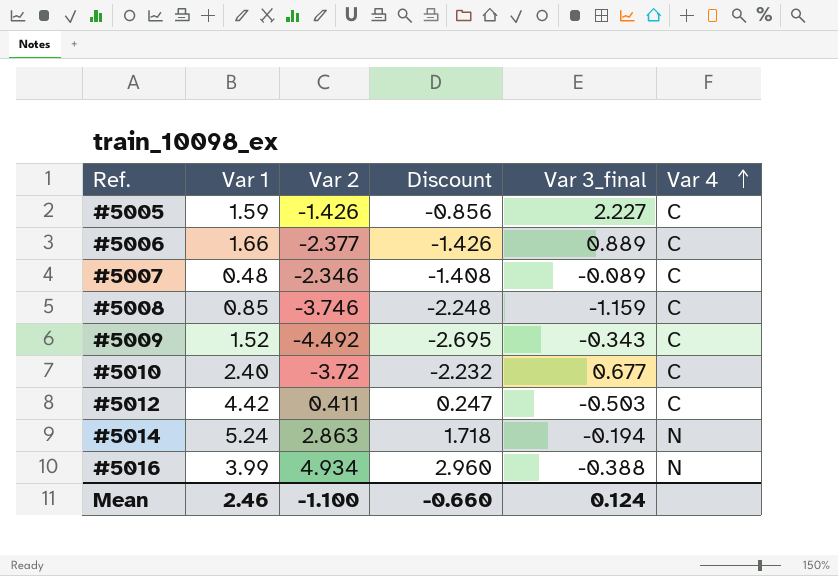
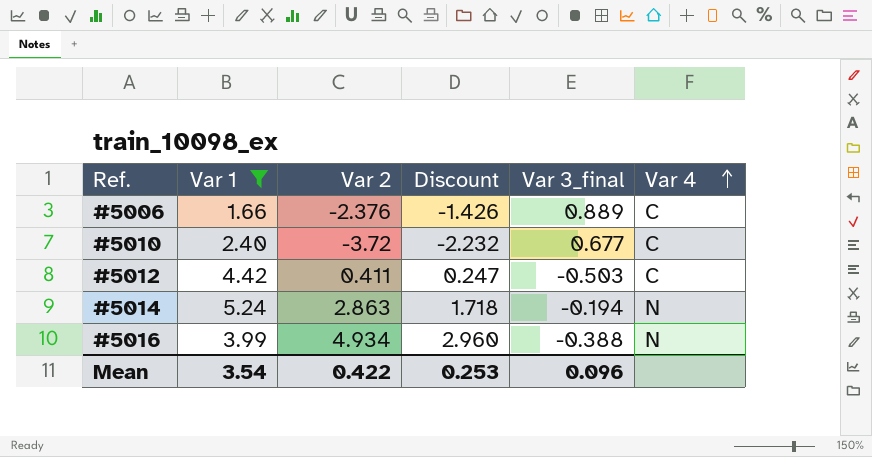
filter: none -> Var 1 >= 1.66
#5006 | Var 2: -2.377 -> -2.376
Mean | Var 1: 2.46 -> 3.54
Mean | Var 2: -1.100 -> 0.422
Mean | Discount: -0.660 -> 0.253
Mean | Var 3_final: 0.124 -> 0.096

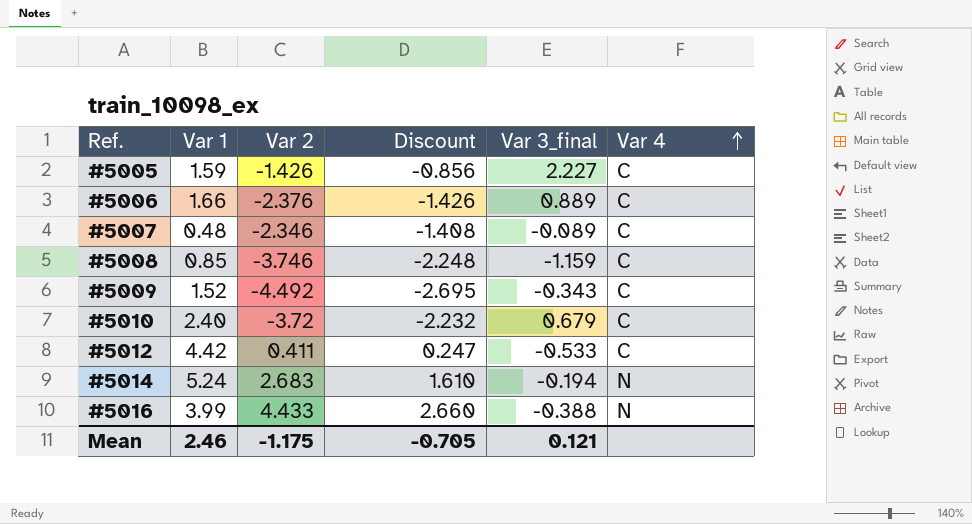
filter: Var 1 >= 1.66 -> none
#5010 | Var 3_final: 0.677 -> 0.679
#5012 | Var 3_final: -0.503 -> -0.533
#5014 | Var 2: 2.863 -> 2.683
#5014 | Discount: 1.718 -> 1.610
#5016 | Var 2: 4.934 -> 4.433
#5016 | Discount: 2.960 -> 2.660
Mean | Var 1: 3.54 -> 2.46
Mean | Var 2: 0.422 -> -1.175
Mean | Discount: 0.253 -> -0.705
Mean | Var 3_final: 0.096 -> 0.121

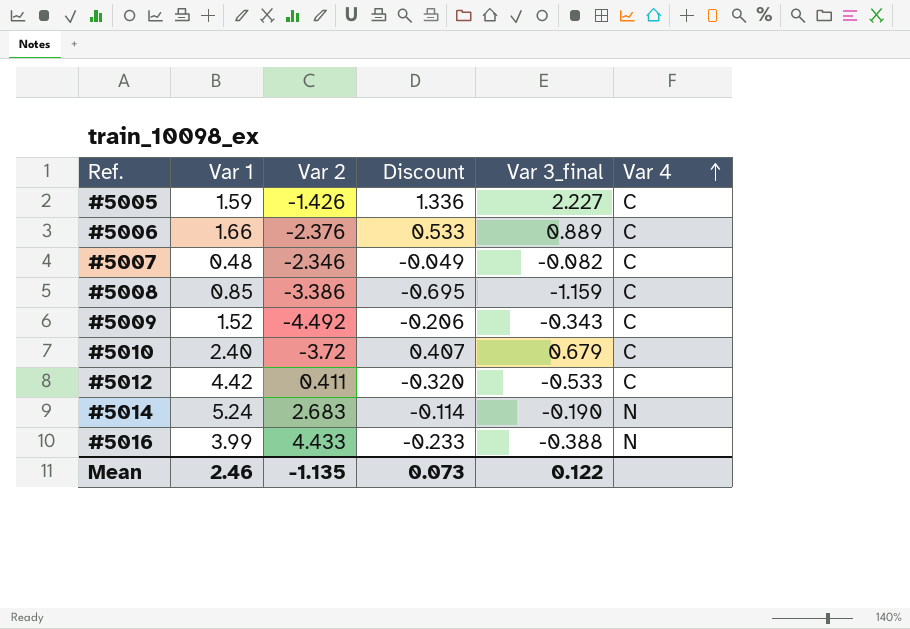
column Discount | formula: [Var 2] * 0.6 -> [Var 3_final] * 0.6
#5007 | Var 3_final: -0.089 -> -0.082
#5008 | Var 2: -3.746 -> -3.386
#5014 | Var 3_final: -0.194 -> -0.190
Mean | Var 2: -1.175 -> -1.135
Mean | Discount: -0.705 -> 0.073
Mean | Var 3_final: 0.121 -> 0.122

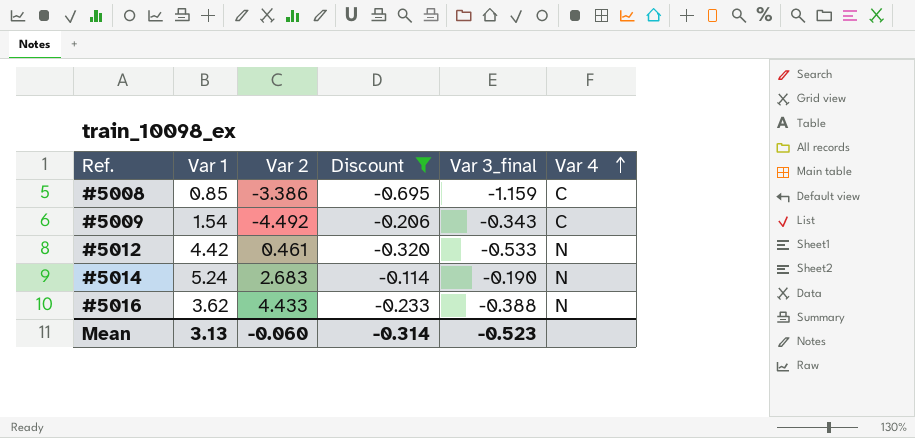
filter: none -> Discount <= -0.114
#5009 | Var 1: 1.52 -> 1.54
#5012 | Var 2: 0.411 -> 0.461
#5012 | Var 4: C -> N
#5016 | Var 1: 3.99 -> 3.62
Mean | Var 1: 2.46 -> 3.13
Mean | Var 2: -1.135 -> -0.060
Mean | Discount: 0.073 -> -0.314
Mean | Var 3_final: 0.122 -> -0.523

